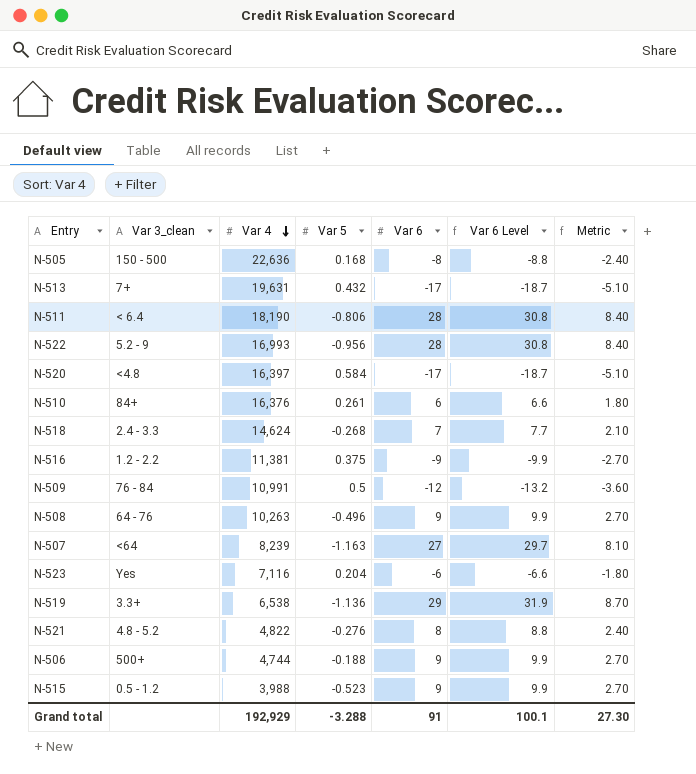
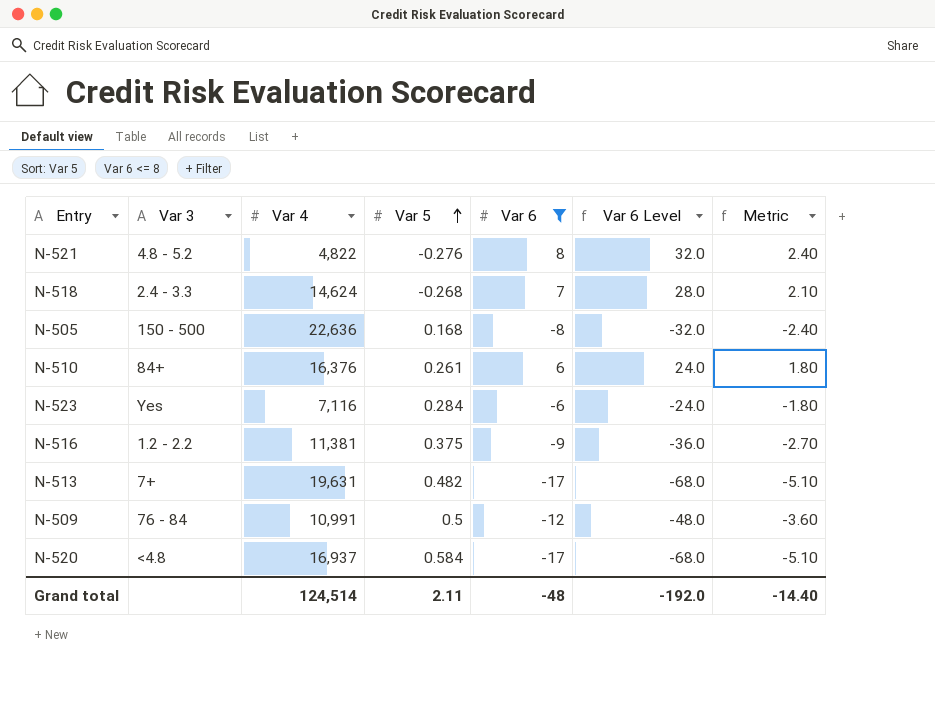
filter: none -> Var 6 <= 8
row order: Var 4 descending -> Var 5 ascending
column name: Var 3_clean -> Var 3
column Var 6 Level | formula: [Var 6] * 1.1 -> [Var 6] * 4
N-523 | Var 5: 0.204 -> 0.284
N-513 | Var 5: 0.432 -> 0.482
N-520 | Var 4: 16,397 -> 16,937
Grand total | Var 4: 192,929 -> 124,514
Grand total | Var 5: -3.288 -> 2.11
Grand total | Var 6: 91 -> -48
Grand total | Var 6 Level: 100.1 -> -192.0
Grand total | Metric: 27.30 -> -14.40

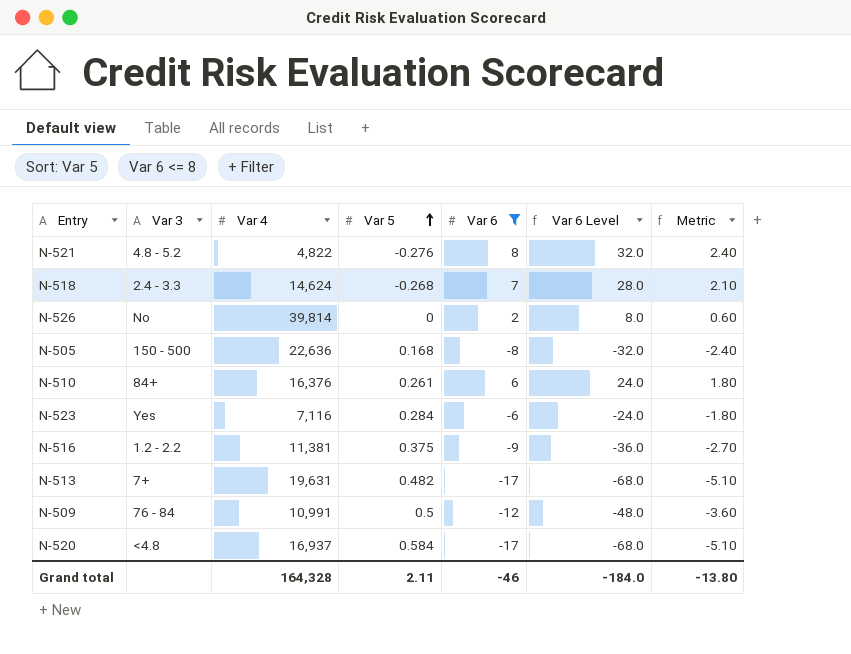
row N-526: none -> No | 39,814 | 0 | 2 | 8.0 | 0.60
Grand total | Var 4: 124,514 -> 164,328
Grand total | Var 6: -48 -> -46
Grand total | Var 6 Level: -192.0 -> -184.0
Grand total | Metric: -14.40 -> -13.80

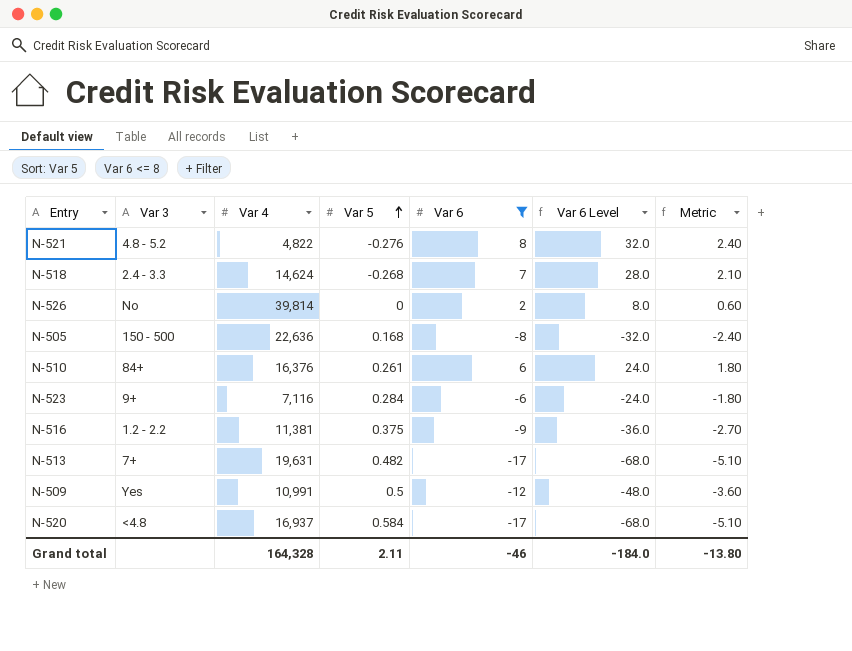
N-523 | Var 3: Yes -> 9+
N-509 | Var 3: 76 - 84 -> Yes

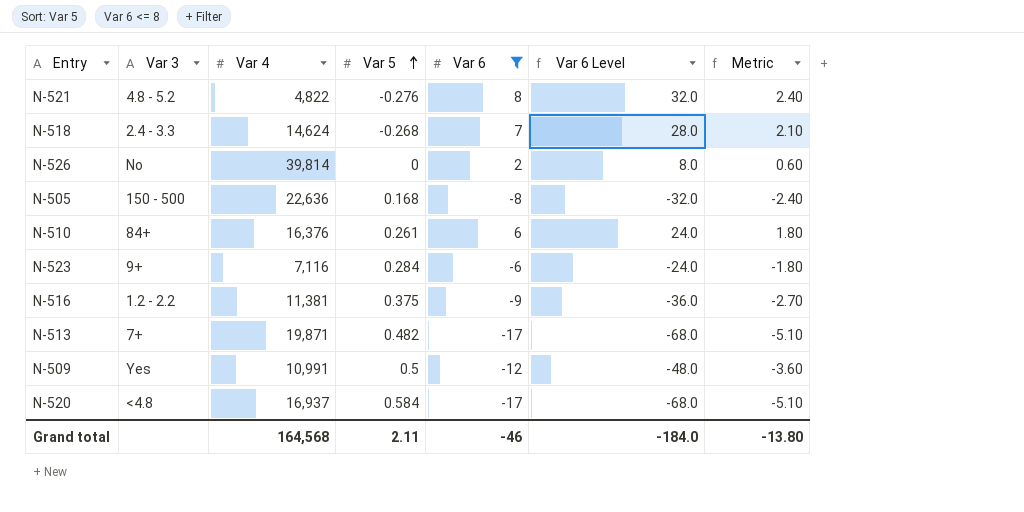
N-513 | Var 4: 19,631 -> 19,871
Grand total | Var 4: 164,328 -> 164,568

